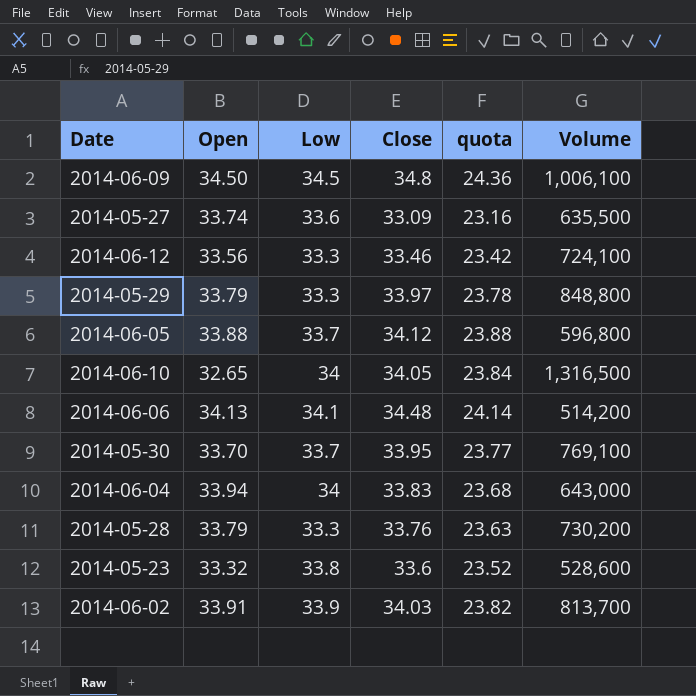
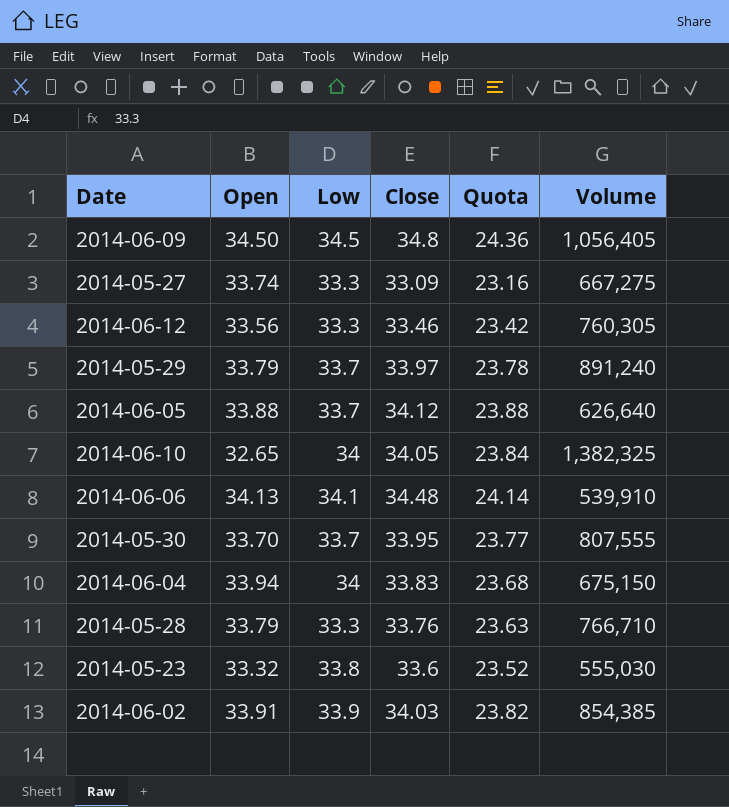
column name: quota -> Quota
2014-06-09 | Volume: 1,006,100 -> 1,056,405
2014-05-27 | Low: 33.6 -> 33.3
2014-05-27 | Volume: 635,500 -> 667,275
2014-06-12 | Volume: 724,100 -> 760,305
2014-05-29 | Low: 33.3 -> 33.7
2014-05-29 | Volume: 848,800 -> 891,240
2014-06-05 | Volume: 596,800 -> 626,640
2014-06-10 | Volume: 1,316,500 -> 1,382,325
2014-06-06 | Volume: 514,200 -> 539,910
2014-05-30 | Volume: 769,100 -> 807,555
2014-06-04 | Volume: 643,000 -> 675,150
2014-05-28 | Volume: 730,200 -> 766,710
2014-05-23 | Volume: 528,600 -> 555,030
2014-06-02 | Volume: 813,700 -> 854,385

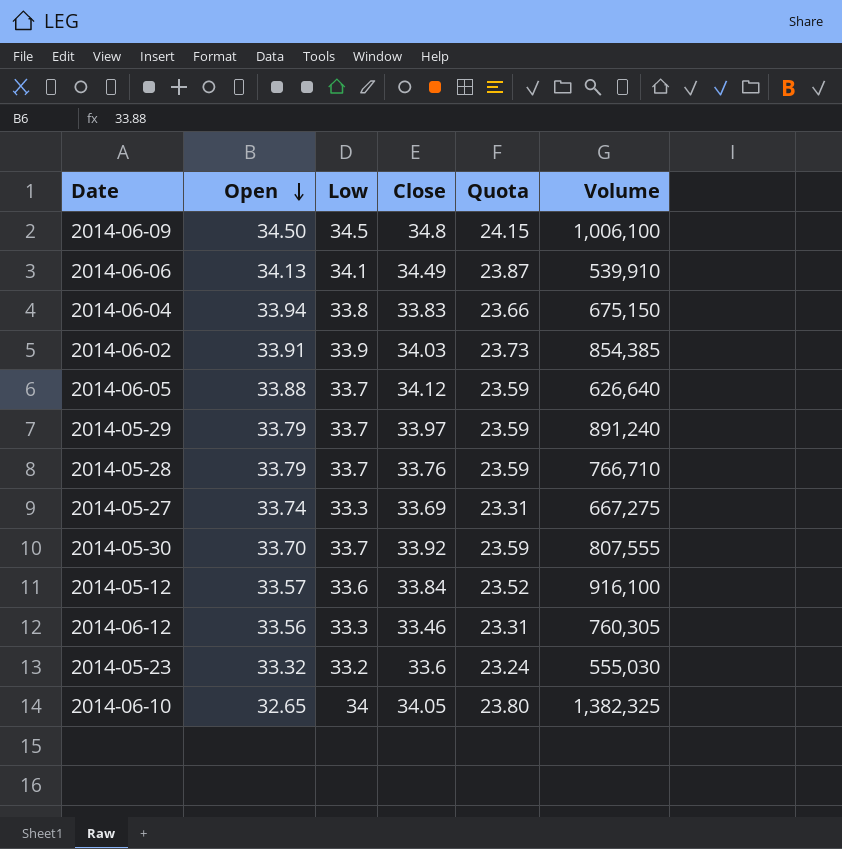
row order: none -> Open descending
column Quota | formula: [Close] * 0.7 -> [Low] * 0.7
2014-06-09 | Volume: 1,056,405 -> 1,006,100
2014-06-06 | Close: 34.48 -> 34.49
2014-06-04 | Low: 34 -> 33.8
2014-05-28 | Low: 33.3 -> 33.7
2014-05-27 | Close: 33.09 -> 33.69
2014-05-30 | Close: 33.95 -> 33.92
row 2014-05-12: none -> 33.57 | 33.6 | 33.84 | 23.52 | 916,100
2014-05-23 | Low: 33.8 -> 33.2

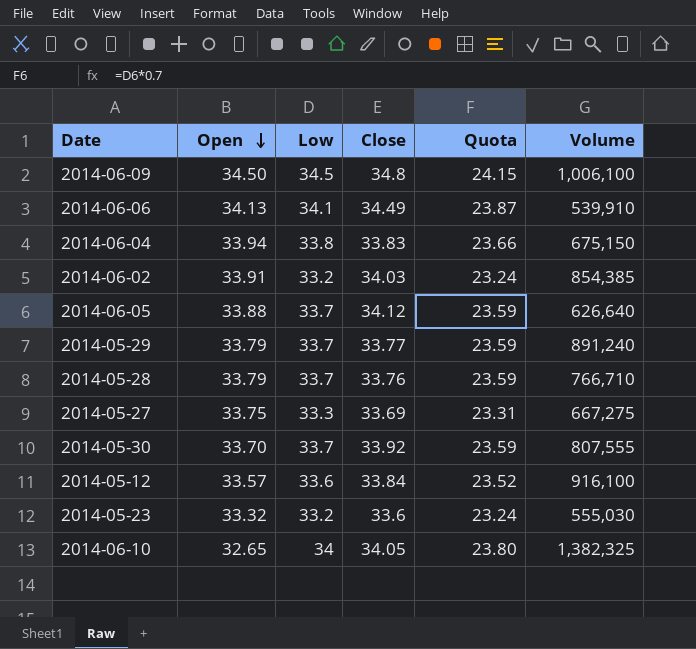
row 2014-06-12: 33.56 | 33.3 | 33.46 | 23.31 | 760,305 -> none
2014-06-02 | Low: 33.9 -> 33.2
2014-06-02 | Quota: 23.73 -> 23.24
2014-05-29 | Close: 33.97 -> 33.77
2014-05-27 | Open: 33.74 -> 33.75

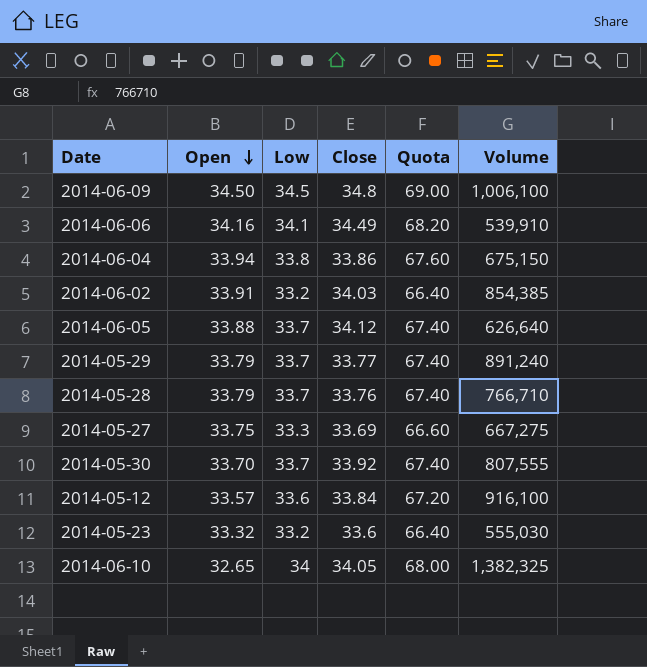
column Quota | formula: [Low] * 0.7 -> [Low] * 2
2014-06-06 | Open: 34.13 -> 34.16
2014-06-04 | Close: 33.83 -> 33.86

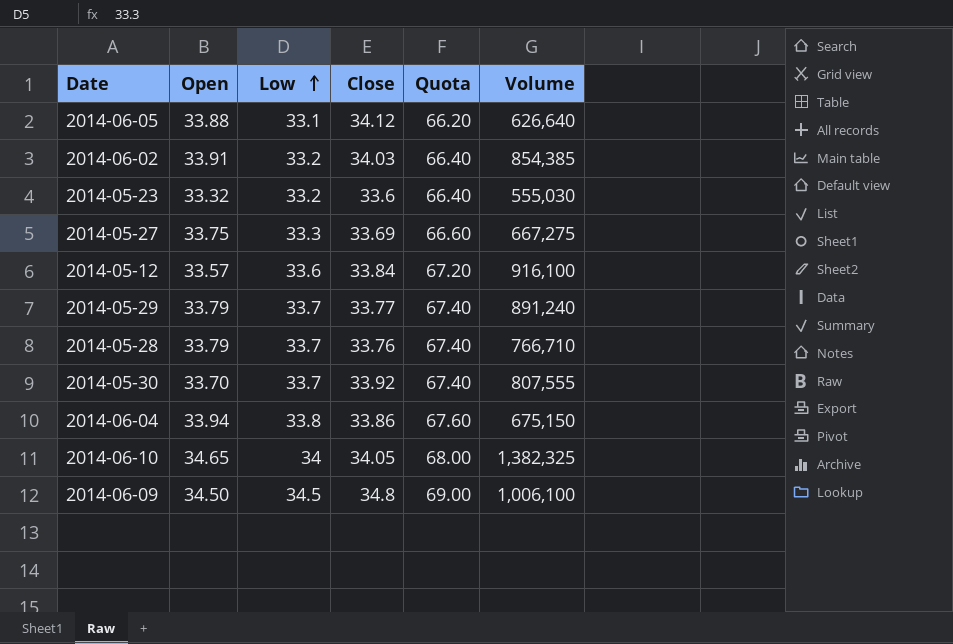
row order: Open descending -> Low ascending
row 2014-06-06: 34.16 | 34.1 | 34.49 | 68.20 | 539,910 -> none
2014-06-05 | Low: 33.7 -> 33.1
2014-06-05 | Quota: 67.40 -> 66.20
2014-06-10 | Open: 32.65 -> 34.65

